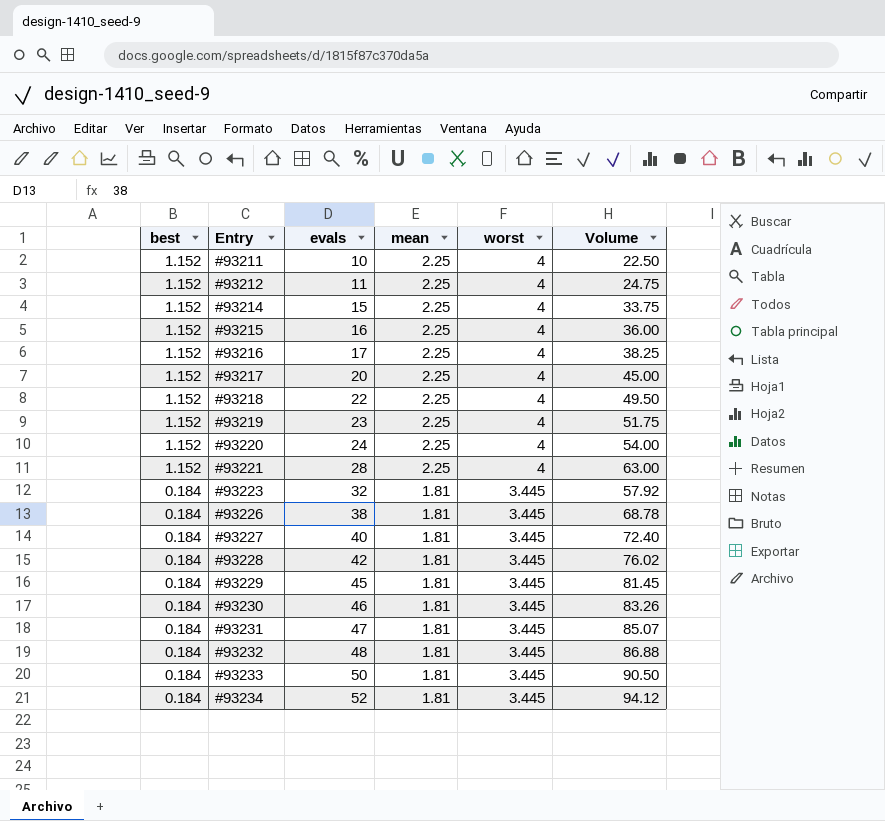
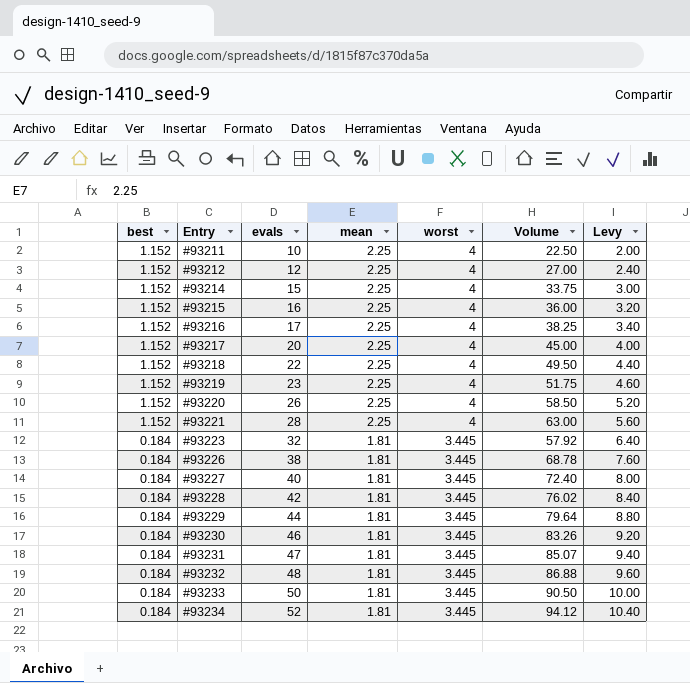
column Levy | formula: none -> [evals] * 0.2
#93212 | evals: 11 -> 12
#93212 | Volume: 24.75 -> 27.00
#93220 | evals: 24 -> 26
#93220 | Volume: 54.00 -> 58.50
#93229 | evals: 45 -> 44
#93229 | Volume: 81.45 -> 79.64

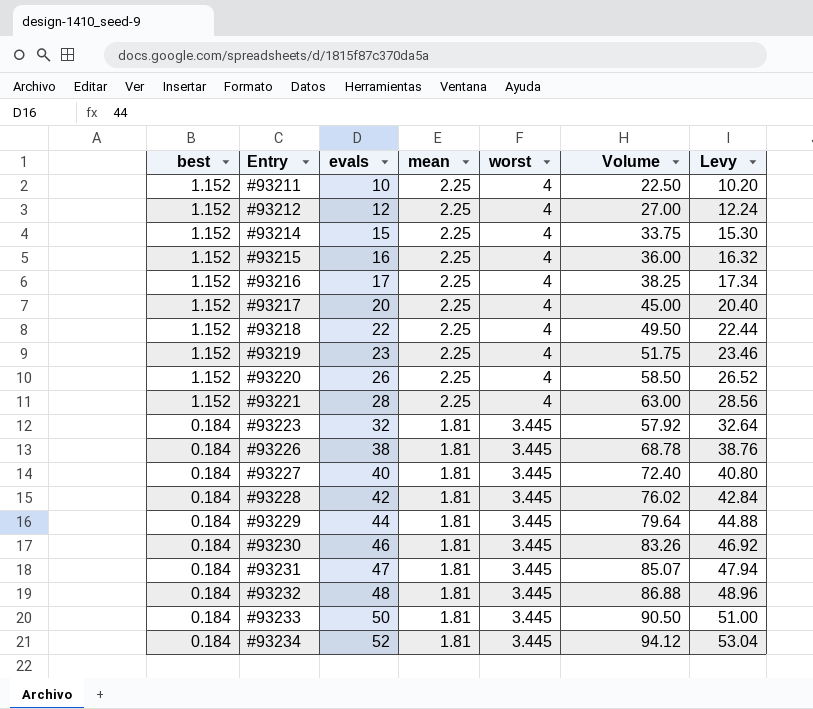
column Levy | formula: [evals] * 0.2 -> [evals] * 1.02

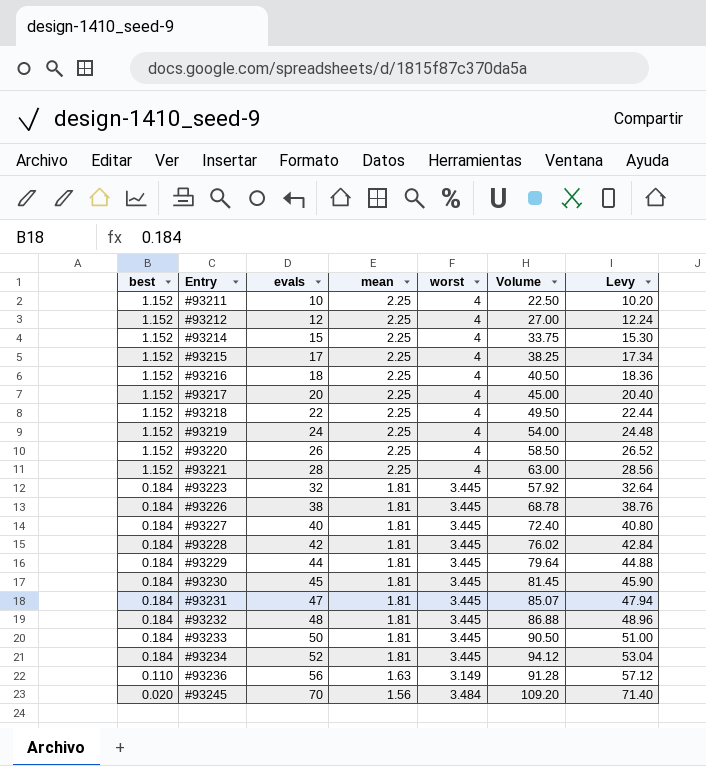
#93215 | evals: 16 -> 17
#93215 | Volume: 36.00 -> 38.25
#93215 | Levy: 16.32 -> 17.34
#93216 | evals: 17 -> 18
#93216 | Volume: 38.25 -> 40.50
#93216 | Levy: 17.34 -> 18.36
#93219 | evals: 23 -> 24
#93219 | Volume: 51.75 -> 54.00
#93219 | Levy: 23.46 -> 24.48
#93230 | evals: 46 -> 45
#93230 | Volume: 83.26 -> 81.45
#93230 | Levy: 46.92 -> 45.90
row #93236: none -> 0.110 | 56 | 1.63 | 3.149 | 91.28 | 57.12
row #93245: none -> 0.020 | 70 | 1.56 | 3.484 | 109.20 | 71.40

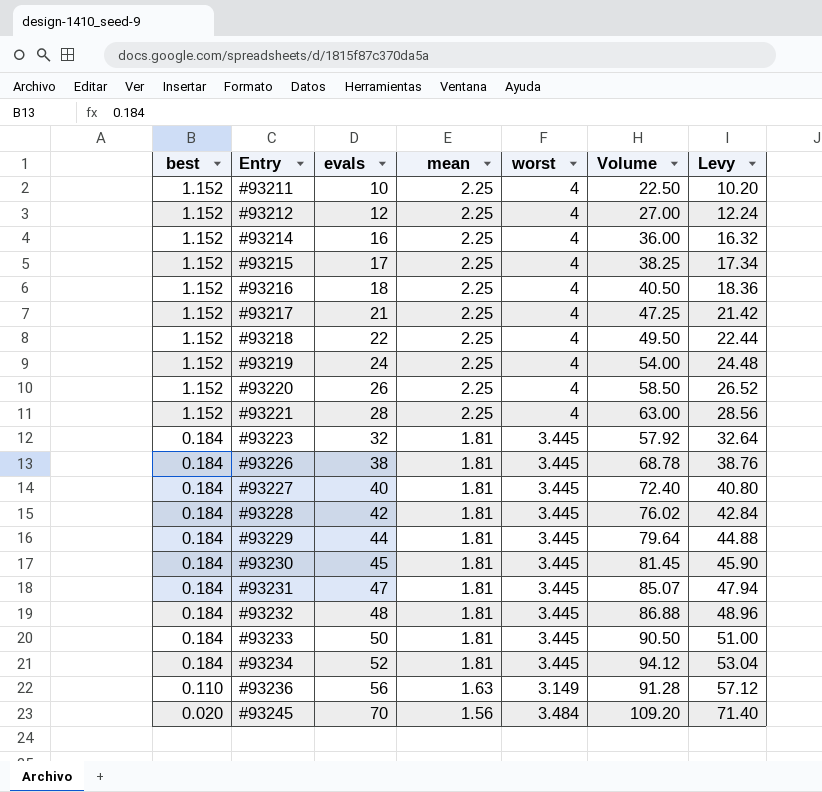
#93214 | evals: 15 -> 16
#93214 | Volume: 33.75 -> 36.00
#93214 | Levy: 15.30 -> 16.32
#93217 | evals: 20 -> 21
#93217 | Volume: 45.00 -> 47.25
#93217 | Levy: 20.40 -> 21.42

